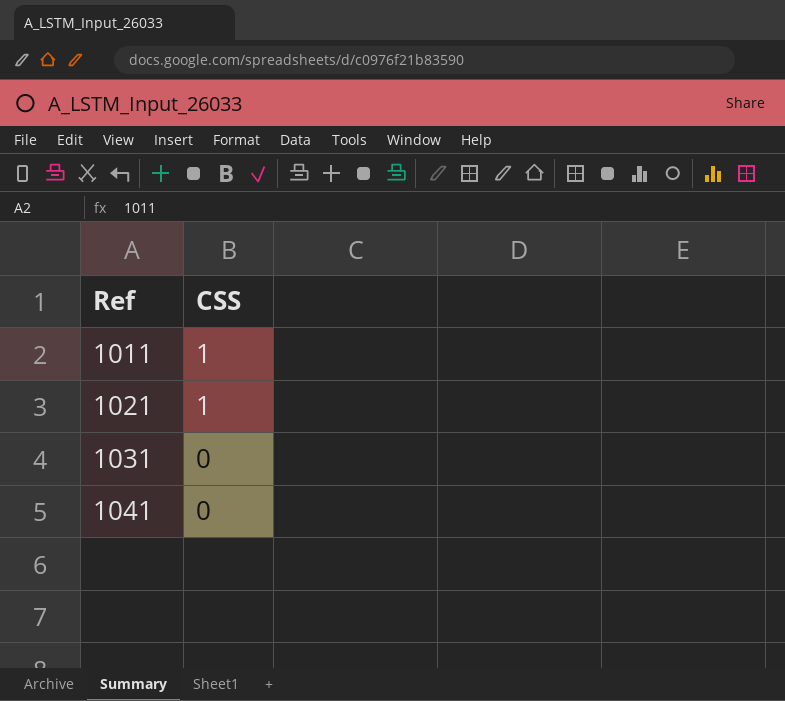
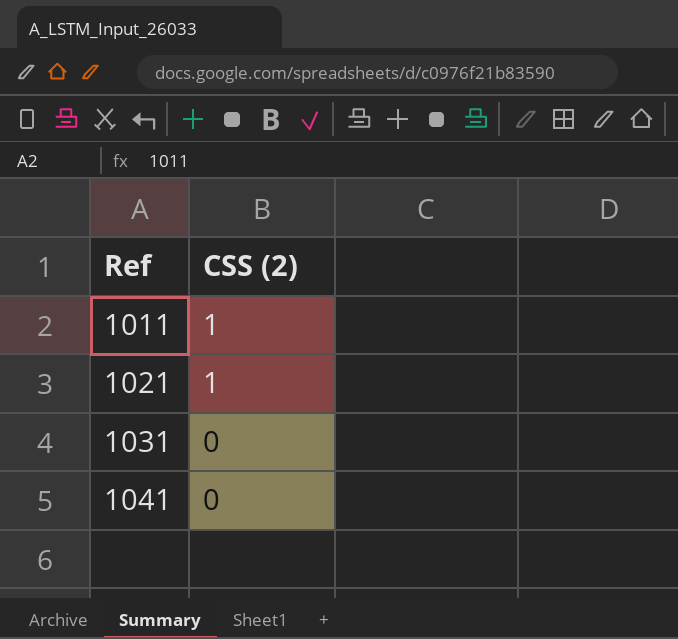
column name: CSS -> CSS (2)

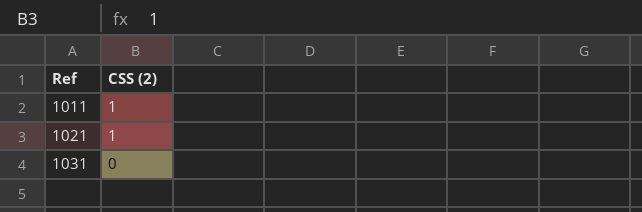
row 1041: 0 -> none

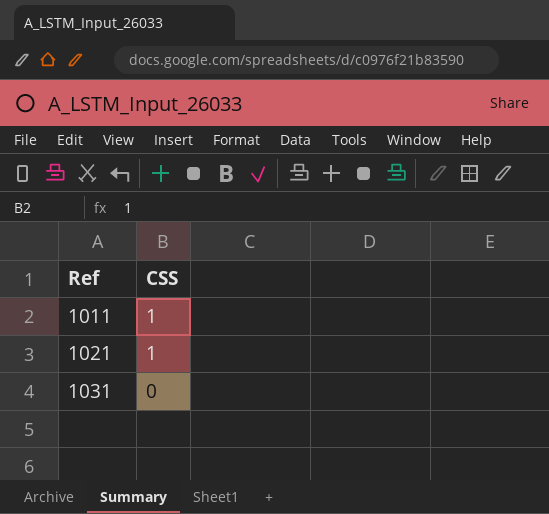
column name: CSS (2) -> CSS

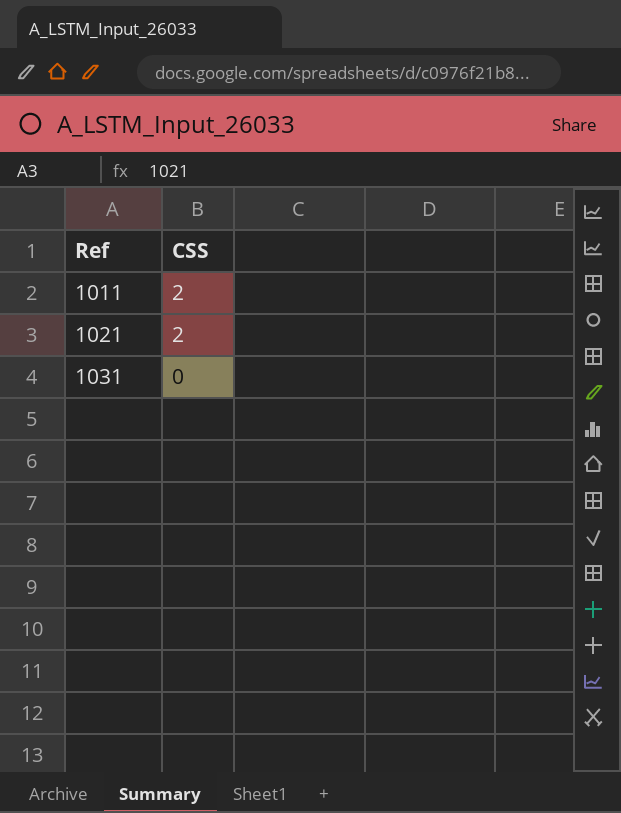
1011 | CSS: 1 -> 2
1021 | CSS: 1 -> 2

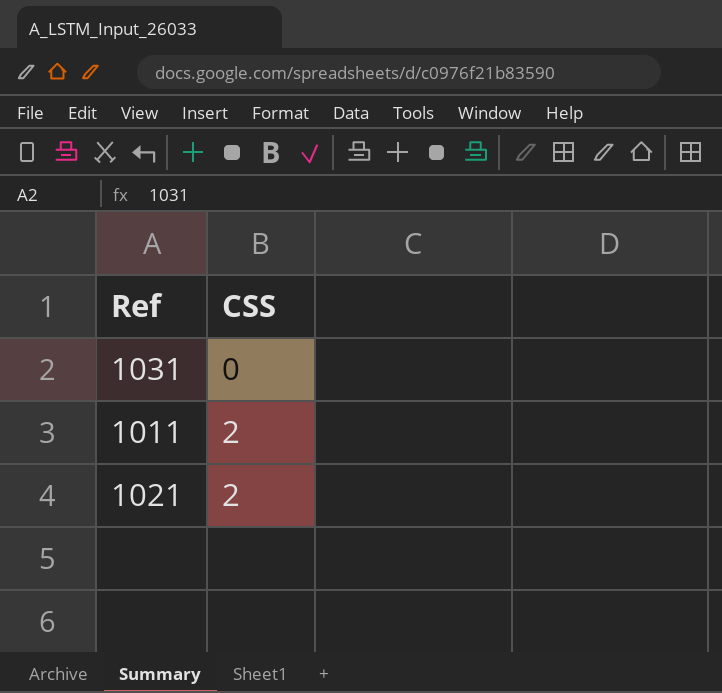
row order: Ref ascending -> CSS ascending

